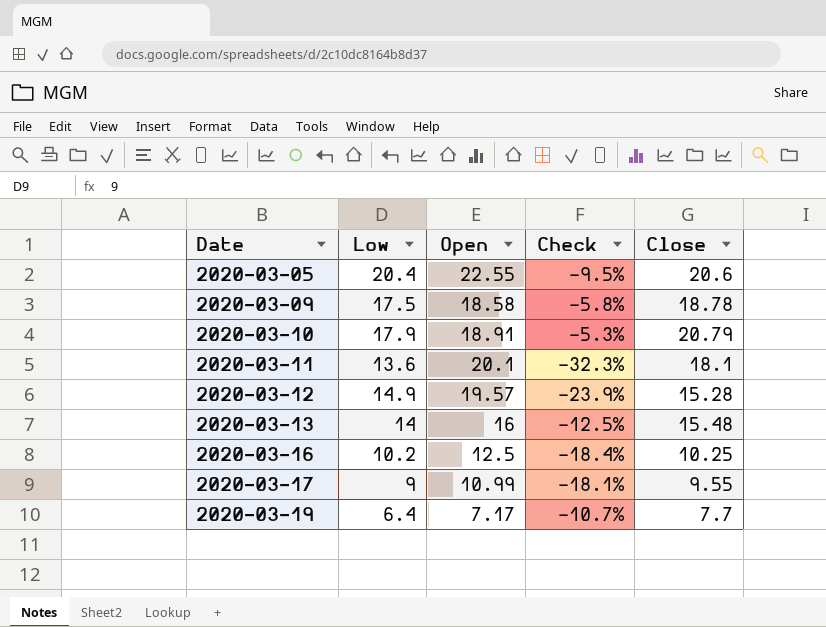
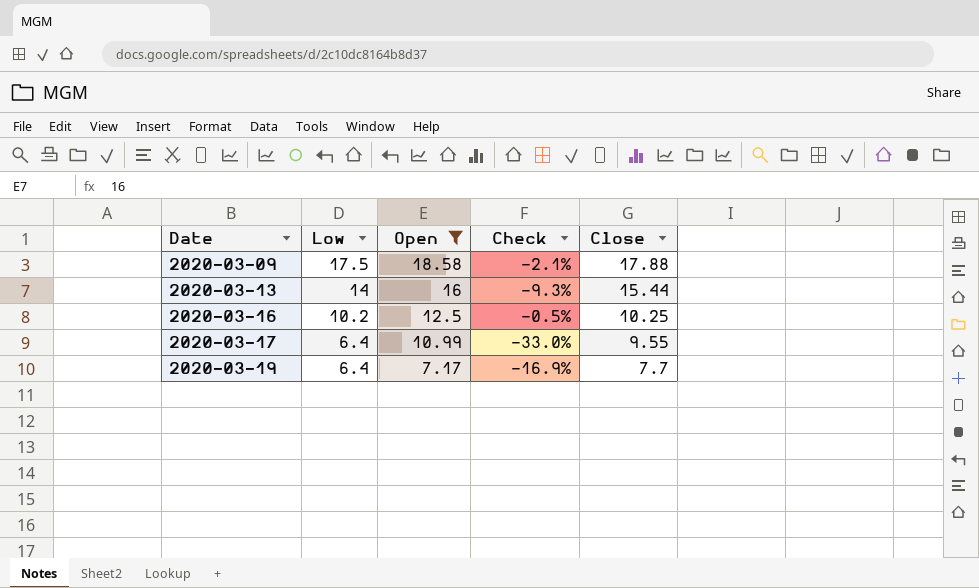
filter: none -> Open <= 18.58
column Check | formula: ([Low] - [Open]) / [Open] -> ([Low] - [Close]) / [Close]
2020-03-09 | Close: 18.78 -> 17.88
2020-03-13 | Close: 15.48 -> 15.44
2020-03-17 | Low: 9 -> 6.4

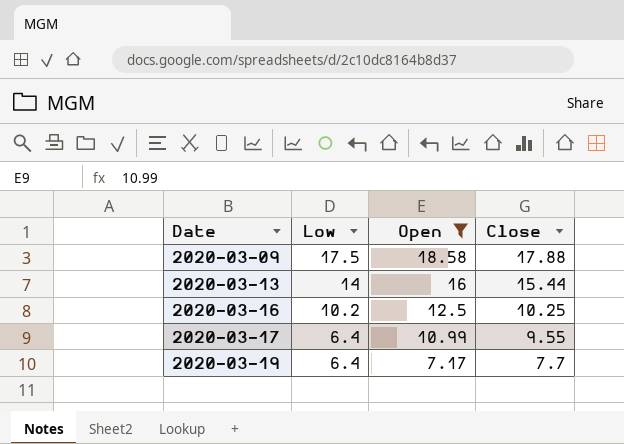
column Check | formula: ([Low] - [Close]) / [Close] -> none

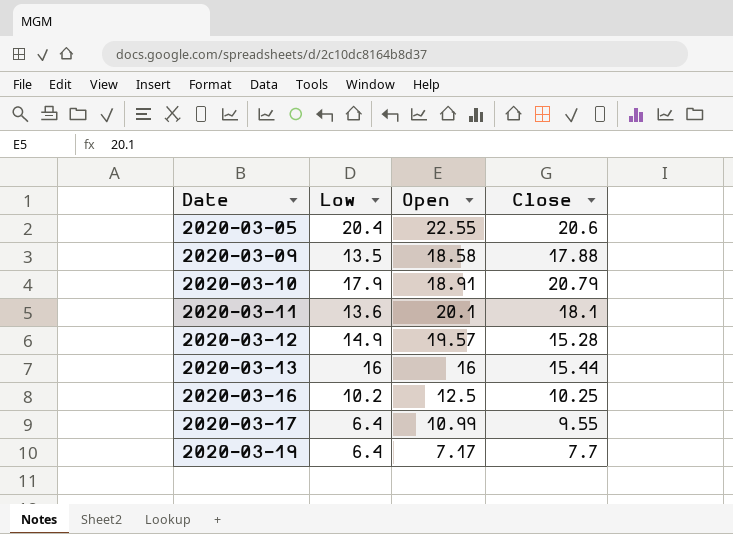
filter: Open <= 18.58 -> none
2020-03-09 | Low: 17.5 -> 13.5
2020-03-13 | Low: 14 -> 16

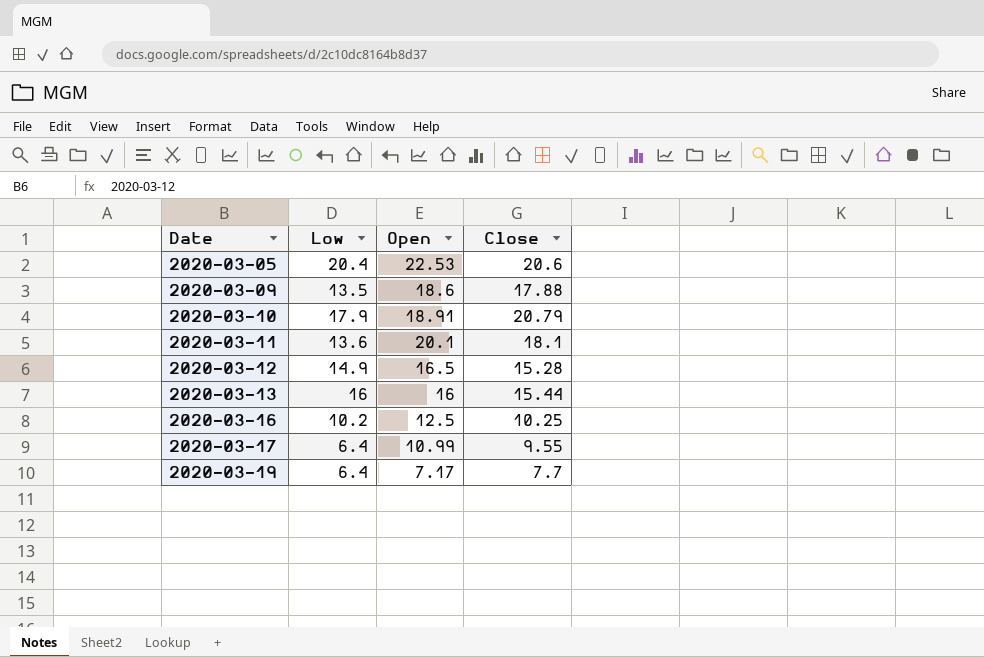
2020-03-05 | Open: 22.55 -> 22.53
2020-03-09 | Open: 18.58 -> 18.6
2020-03-12 | Open: 19.57 -> 16.5

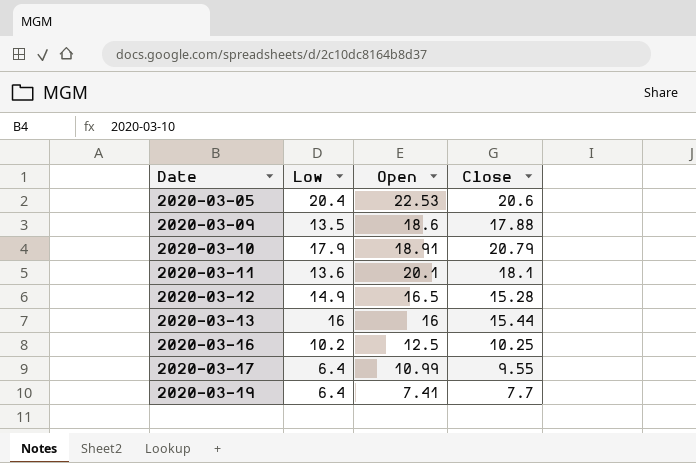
2020-03-19 | Open: 7.17 -> 7.41

